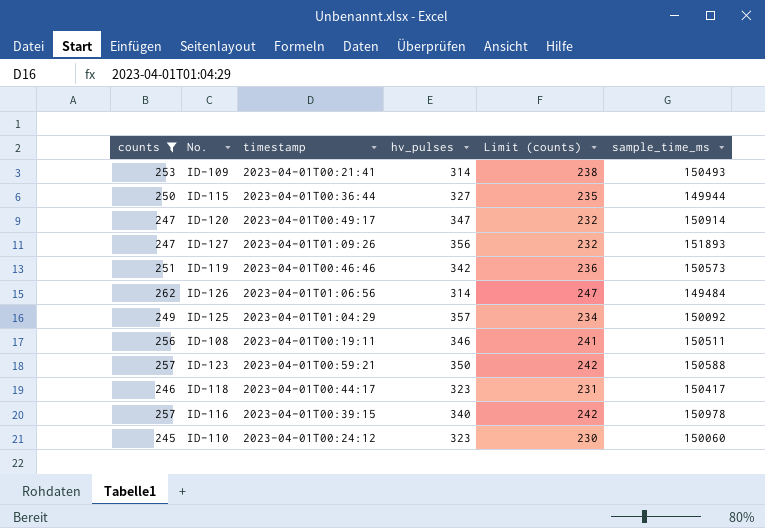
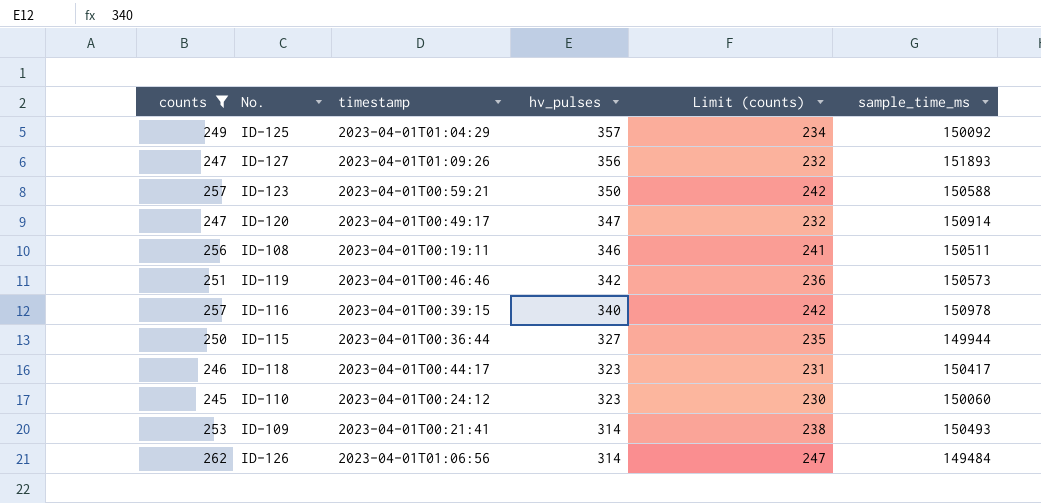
row order: none -> hv_pulses descending

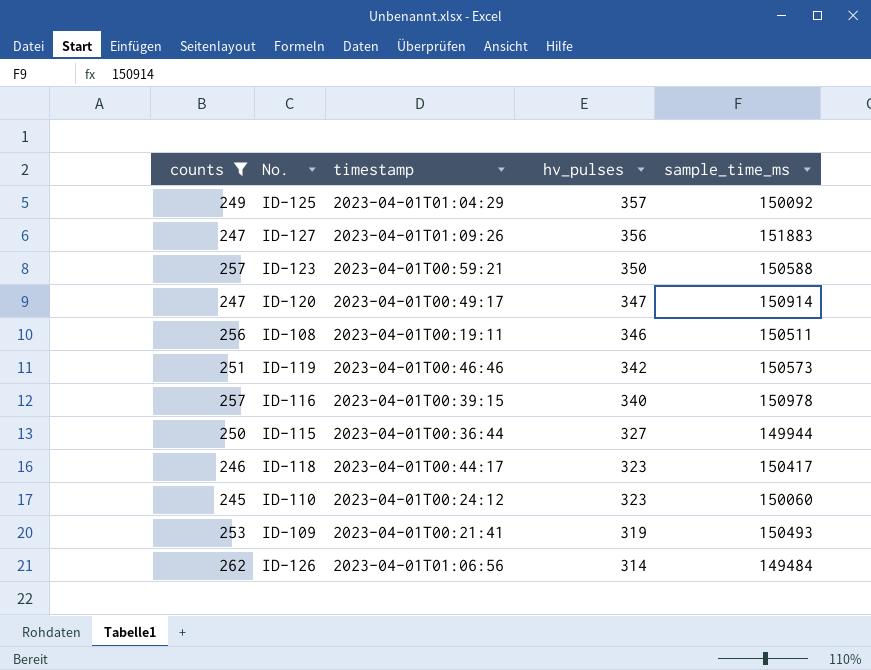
column Limit (counts) | formula: [counts] - 15 -> none
ID-127 | sample_time_ms: 151893 -> 151883
ID-109 | hv_pulses: 314 -> 319

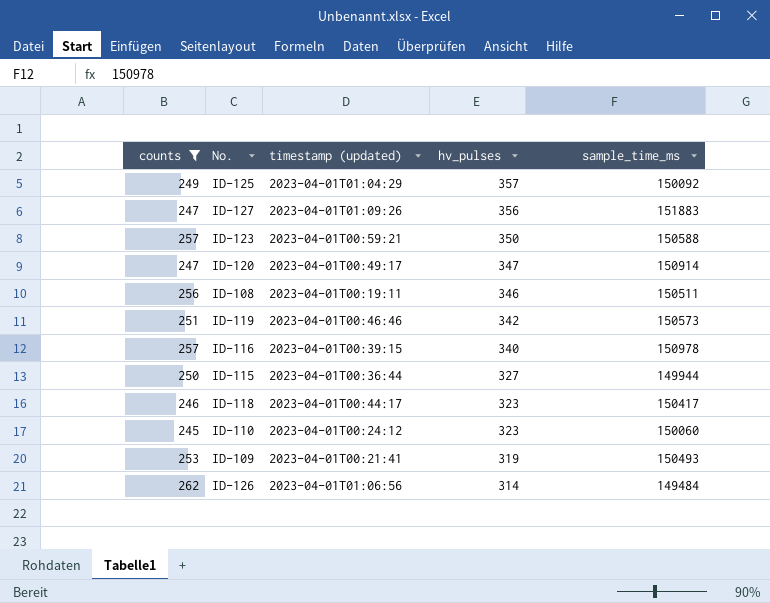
column name: timestamp -> timestamp (updated)

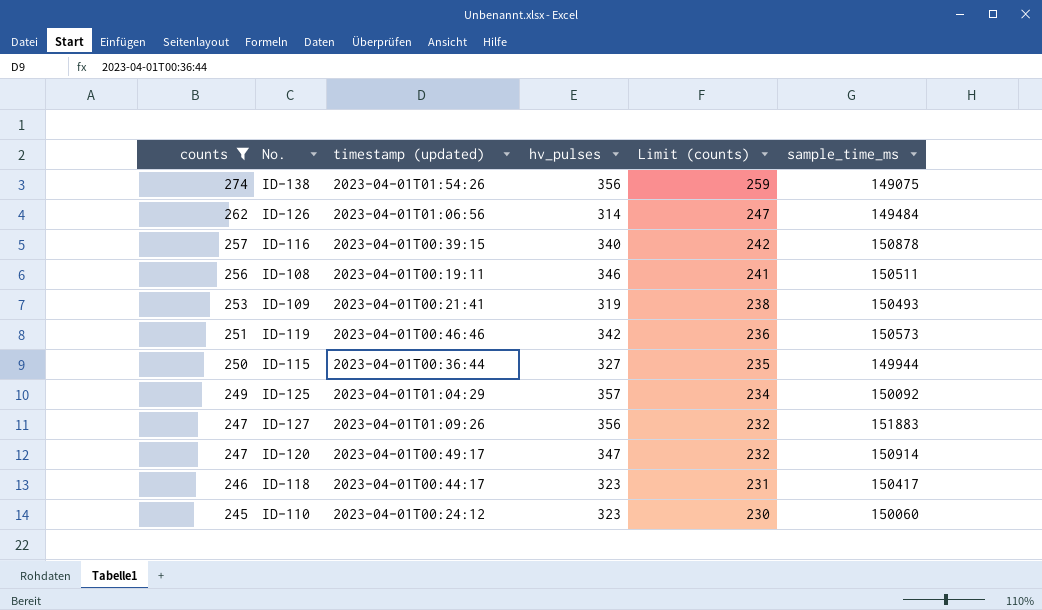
row order: hv_pulses descending -> counts descending
column Limit (counts) | formula: none -> [counts] - 15
row ID-123: 257 | 2023-04-01T00:59:21 | 350 | 150588 -> none
row ID-138: none -> 274 | 2023-04-01T01:54:26 | 356 | 259 | 149075
ID-116 | sample_time_ms: 150978 -> 150878

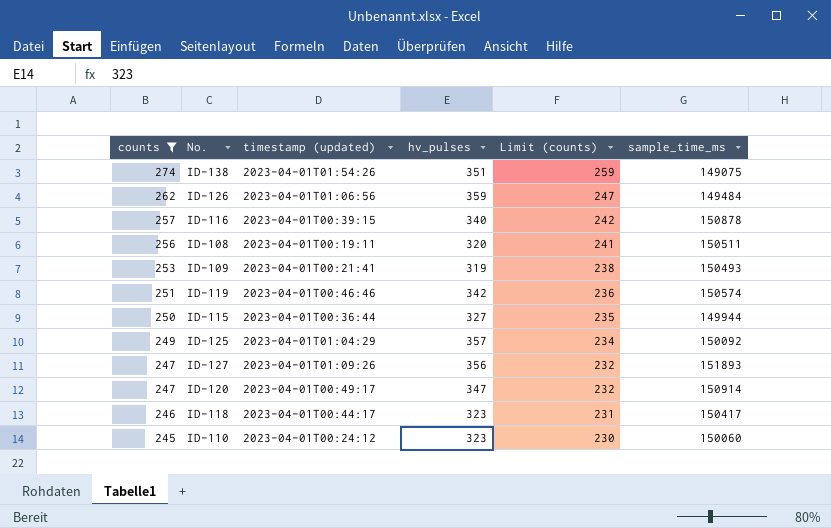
ID-138 | hv_pulses: 356 -> 351
ID-126 | hv_pulses: 314 -> 359
ID-108 | hv_pulses: 346 -> 320
ID-119 | sample_time_ms: 150573 -> 150574
ID-127 | sample_time_ms: 151883 -> 151893

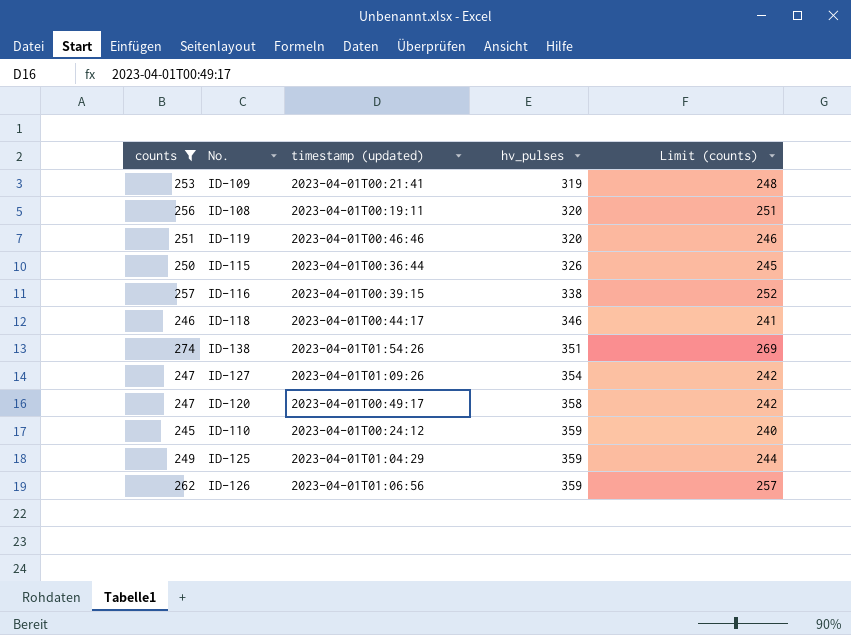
row order: counts descending -> hv_pulses ascending
column sample_time_ms | position: 6 -> none
column Limit (counts) | formula: [counts] - 15 -> [counts] - 5
ID-119 | hv_pulses: 342 -> 320
ID-115 | hv_pulses: 327 -> 326
ID-116 | hv_pulses: 340 -> 338
ID-118 | hv_pulses: 323 -> 346
ID-127 | hv_pulses: 356 -> 354
ID-120 | hv_pulses: 347 -> 358
ID-110 | hv_pulses: 323 -> 359
ID-125 | hv_pulses: 357 -> 359

